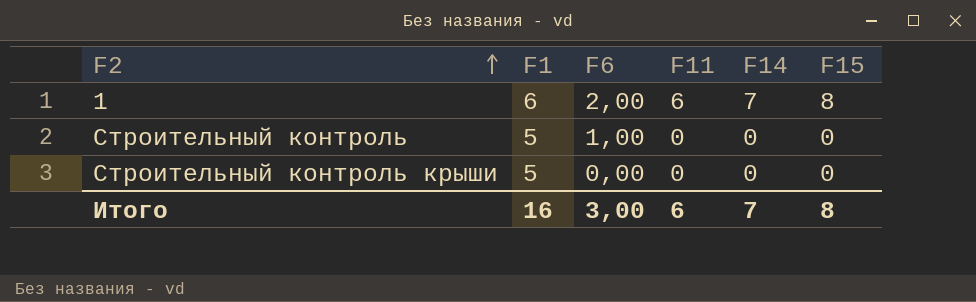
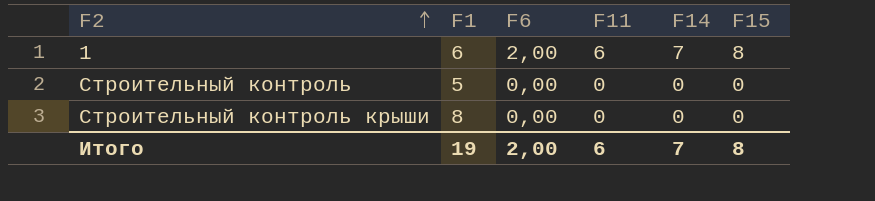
Строительный контроль | F6: 1,00 -> 0,00
Строительный контроль крыши | F1: 5 -> 8
Итого | F1: 16 -> 19
Итого | F6: 3,00 -> 2,00

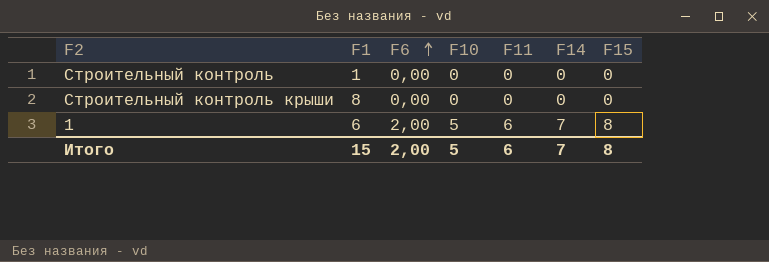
row order: F2 ascending -> F6 ascending
column F10 | position: none -> 4
Строительный контроль | F1: 5 -> 1
Итого | F1: 19 -> 15

